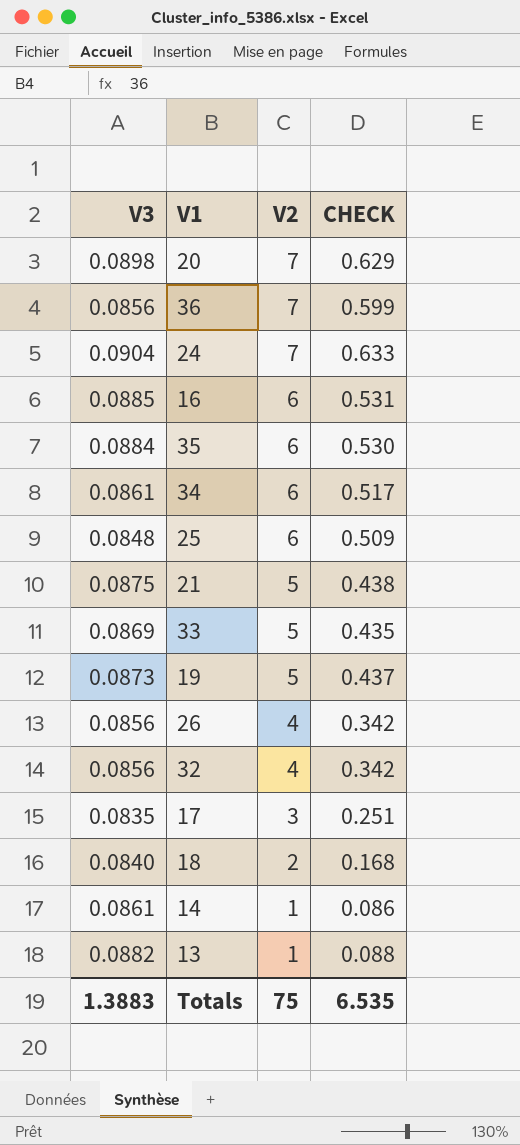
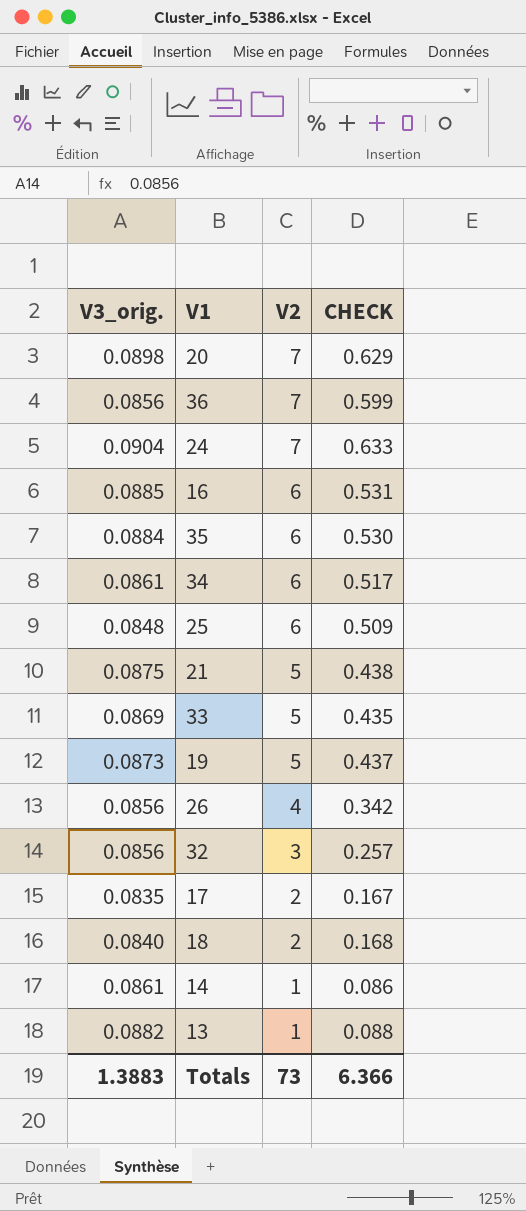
column name: V3 -> V3_orig.
32 | V2: 4 -> 3
32 | CHECK: 0.342 -> 0.257
17 | V2: 3 -> 2
17 | CHECK: 0.251 -> 0.167
Totals | V2: 75 -> 73
Totals | CHECK: 6.535 -> 6.366

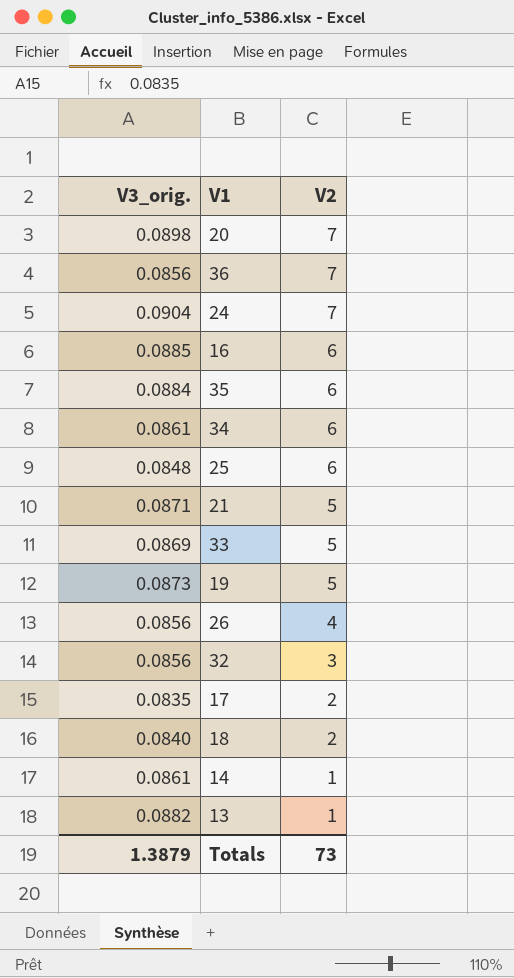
column CHECK | formula: [V3_orig.] * [V2] -> none
21 | V3_orig.: 0.0875 -> 0.0871
Totals | V3_orig.: 1.3883 -> 1.3879

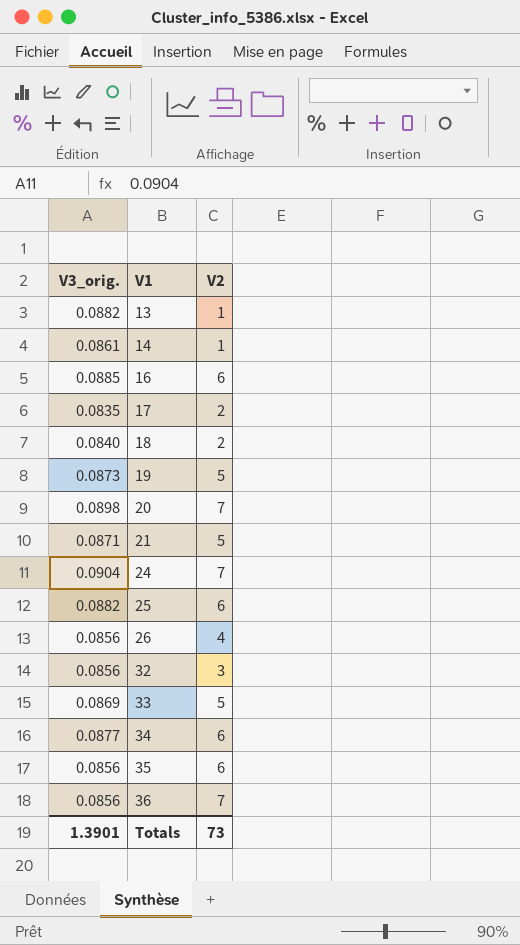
row order: V2 descending -> V1 ascending
25 | V3_orig.: 0.0848 -> 0.0882
34 | V3_orig.: 0.0861 -> 0.0877
35 | V3_orig.: 0.0884 -> 0.0856
Totals | V3_orig.: 1.3879 -> 1.3901

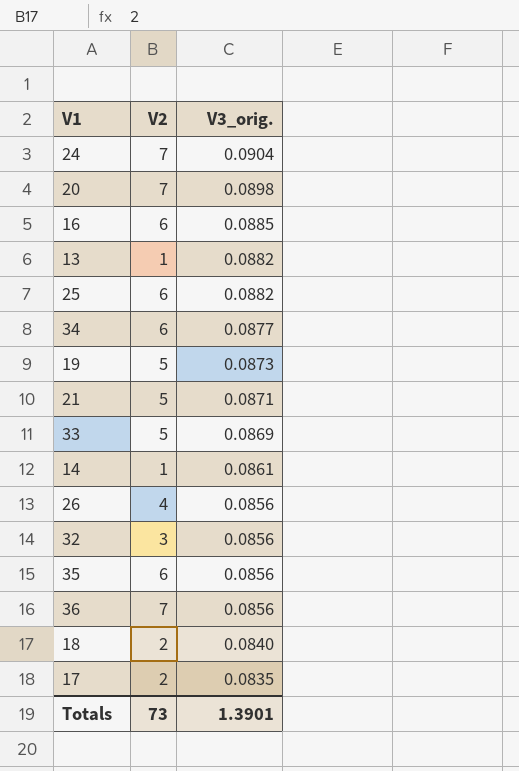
row order: V1 ascending -> V3_orig. descending
column V3_orig. | position: 1 -> 3

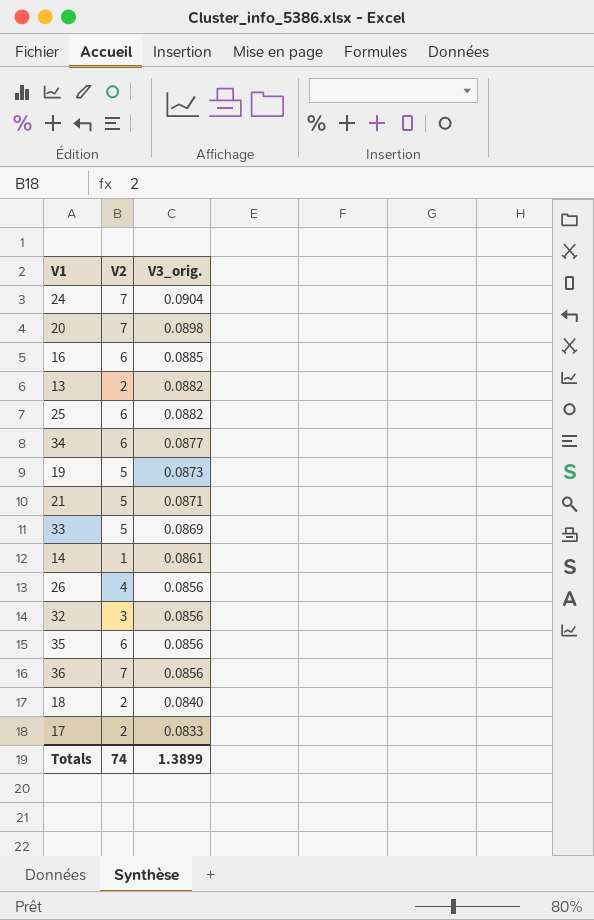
13 | V2: 1 -> 2
17 | V3_orig.: 0.0835 -> 0.0833
Totals | V2: 73 -> 74
Totals | V3_orig.: 1.3901 -> 1.3899

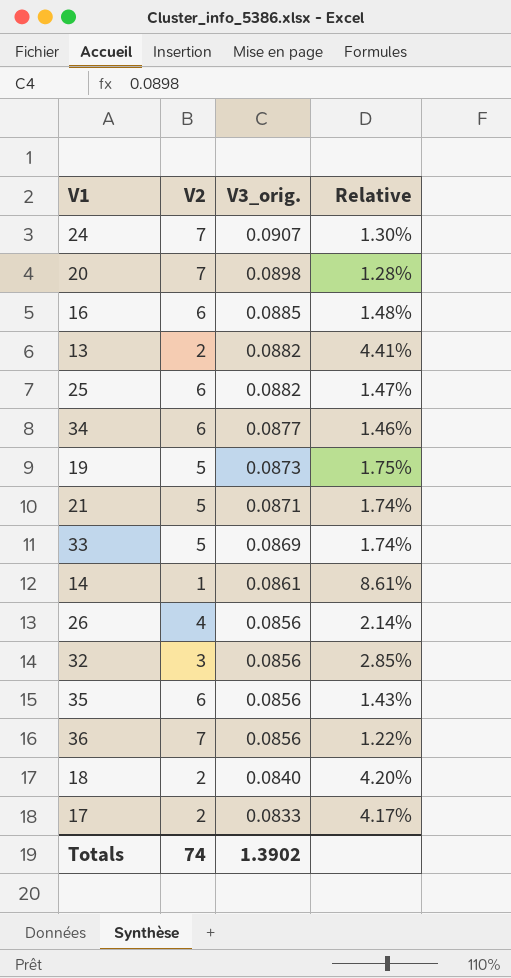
column Relative | formula: none -> [V3_orig.] / [V2]
24 | V3_orig.: 0.0904 -> 0.0907
Totals | V3_orig.: 1.3899 -> 1.3902

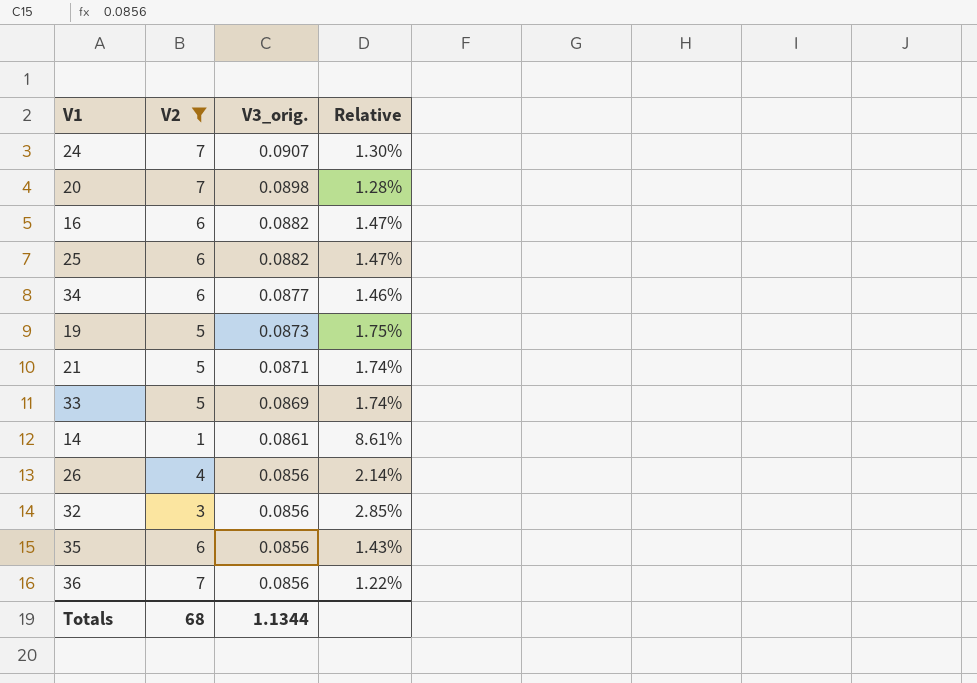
filter: none -> V2 != 2
16 | V3_orig.: 0.0885 -> 0.0882
16 | Relative: 1.48% -> 1.47%
Totals | V2: 74 -> 68
Totals | V3_orig.: 1.3902 -> 1.1344

